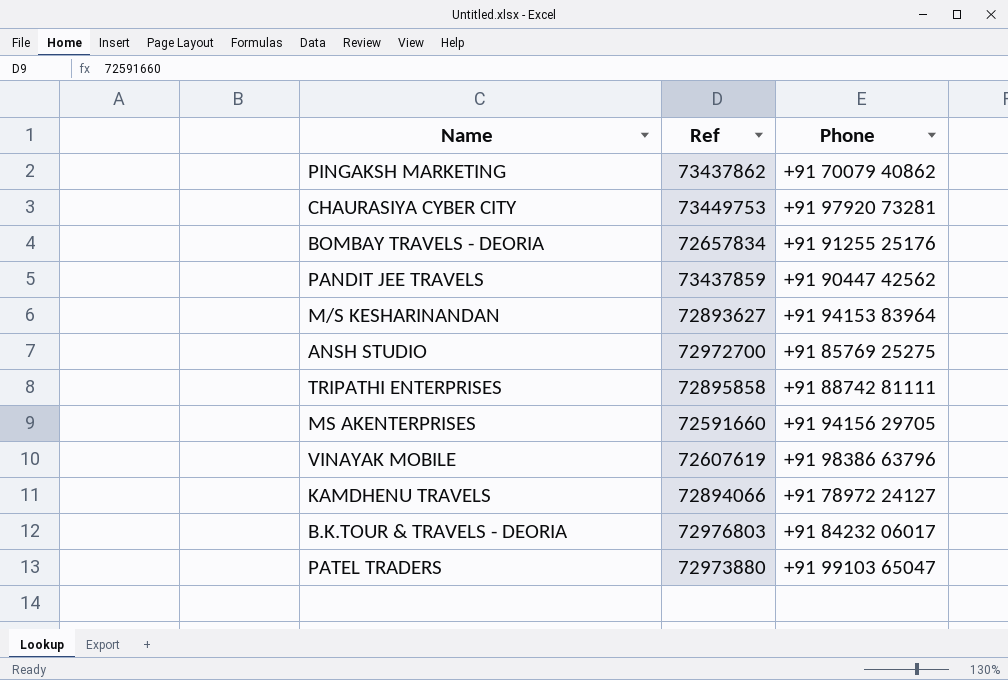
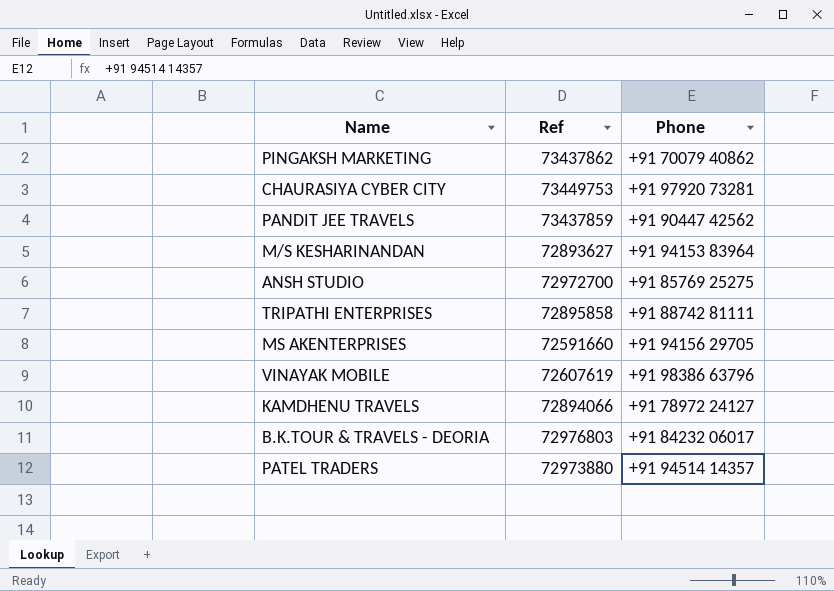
row BOMBAY TRAVELS - DEORIA: 72657834 | +91 91255 25176 -> none
PATEL TRADERS | Phone: +91 99103 65047 -> +91 94514 14357

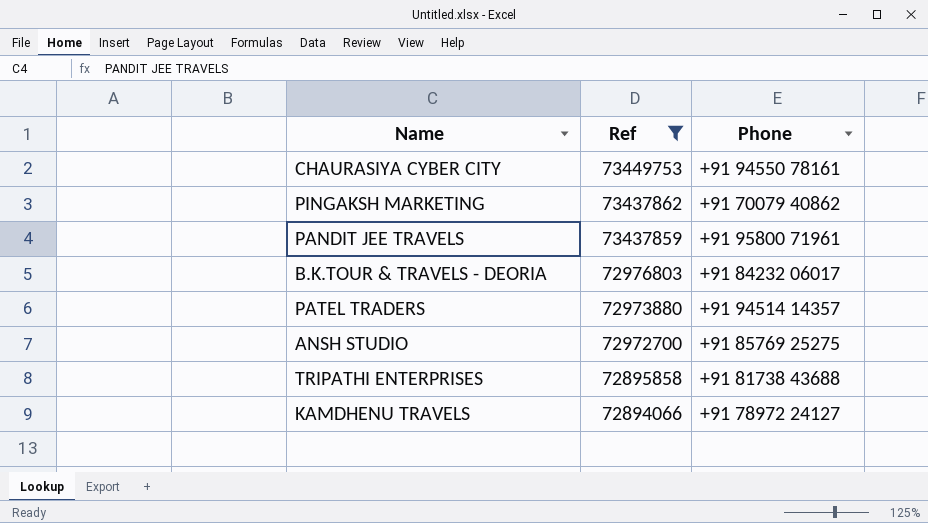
filter: none -> Ref >= 72894066
row order: none -> Ref descending
CHAURASIYA CYBER CITY | Phone: +91 97920 73281 -> +91 94550 78161
PANDIT JEE TRAVELS | Phone: +91 90447 42562 -> +91 95800 71961
TRIPATHI ENTERPRISES | Phone: +91 88742 81111 -> +91 81738 43688

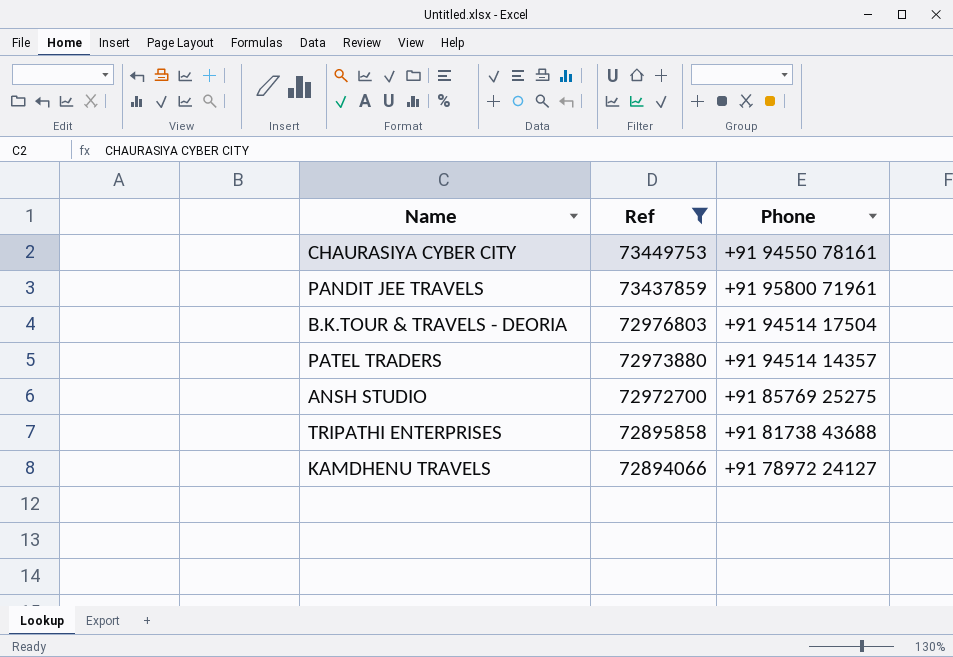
row PINGAKSH MARKETING: 73437862 | +91 70079 40862 -> none
B.K.TOUR & TRAVELS - DEORIA | Phone: +91 84232 06017 -> +91 94514 17504

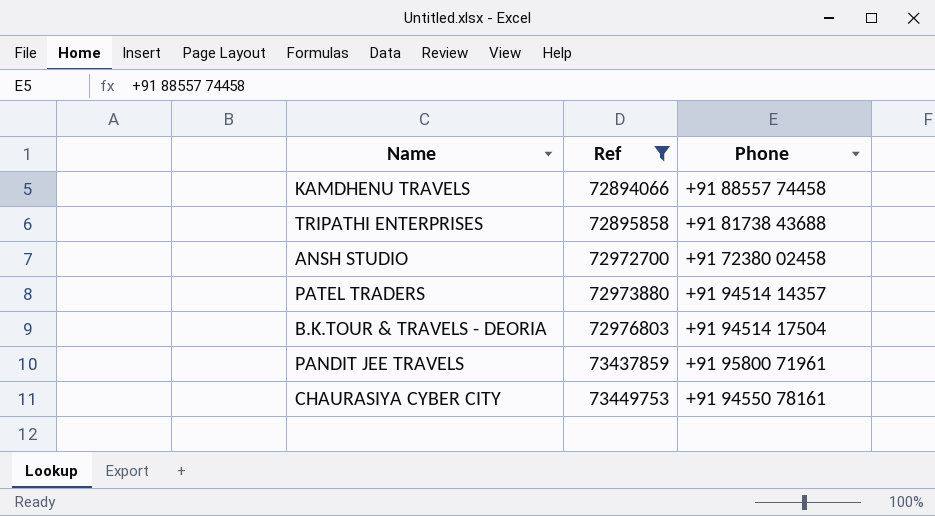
row order: Ref descending -> Ref ascending
KAMDHENU TRAVELS | Phone: +91 78972 24127 -> +91 88557 74458
ANSH STUDIO | Phone: +91 85769 25275 -> +91 72380 02458

